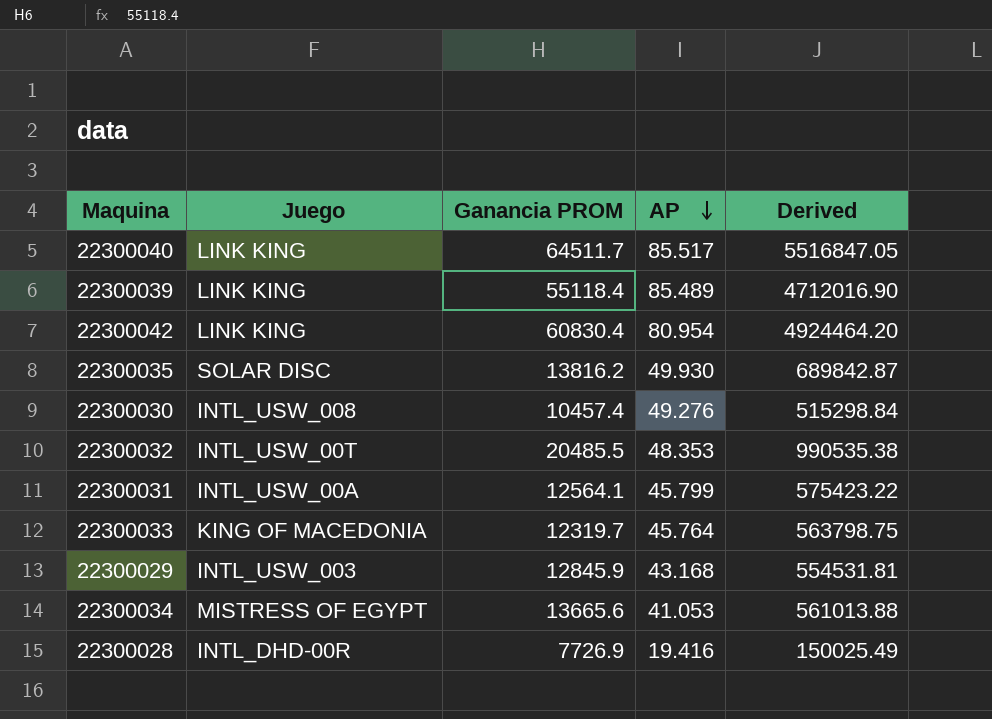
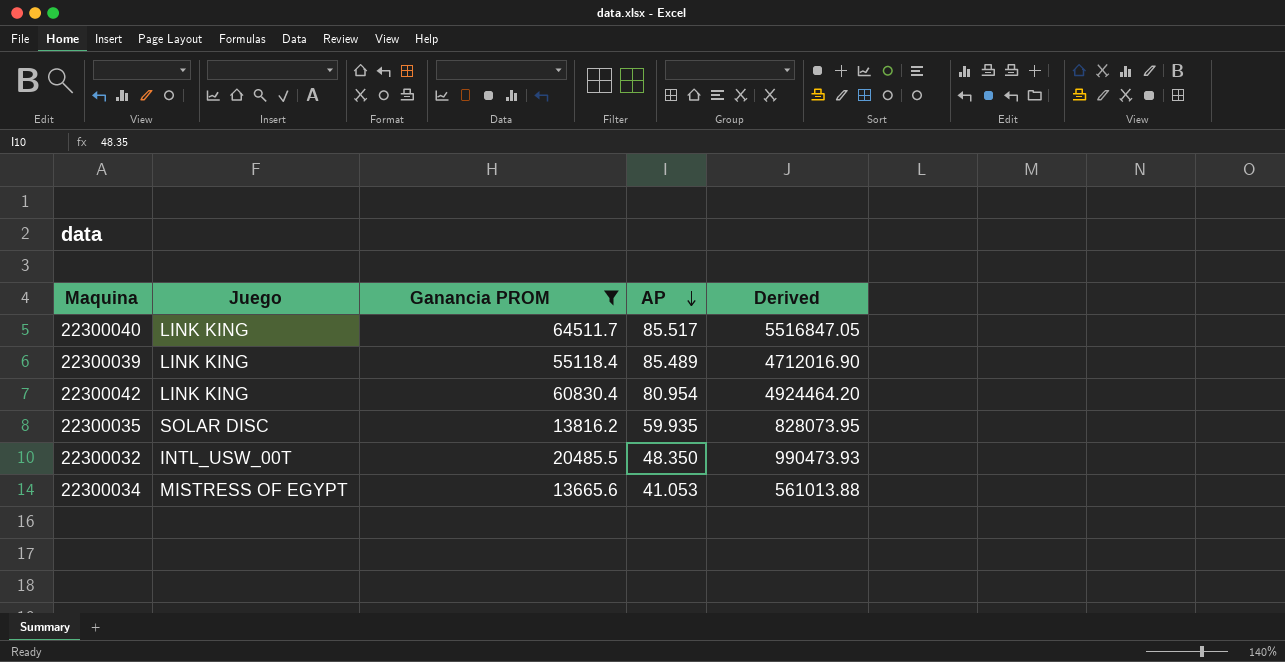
filter: none -> Ganancia PROM >= 13665.6
22300035 | AP: 49.930 -> 59.935
22300035 | Derived: 689842.87 -> 828073.95
22300032 | AP: 48.353 -> 48.350
22300032 | Derived: 990535.38 -> 990473.93

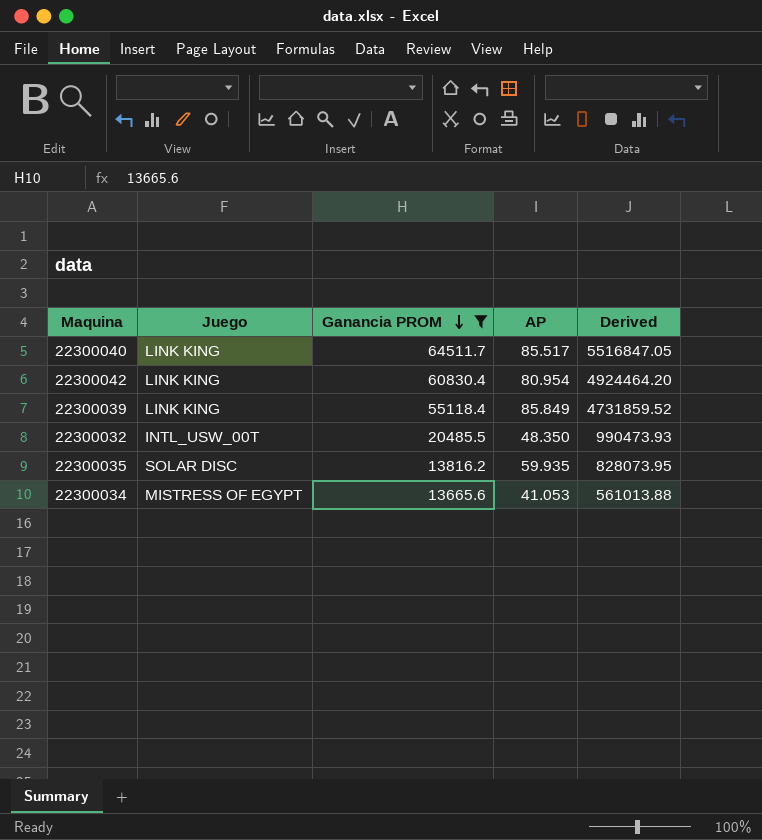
row order: AP descending -> Ganancia PROM descending
22300039 | AP: 85.489 -> 85.849
22300039 | Derived: 4712016.90 -> 4731859.52

